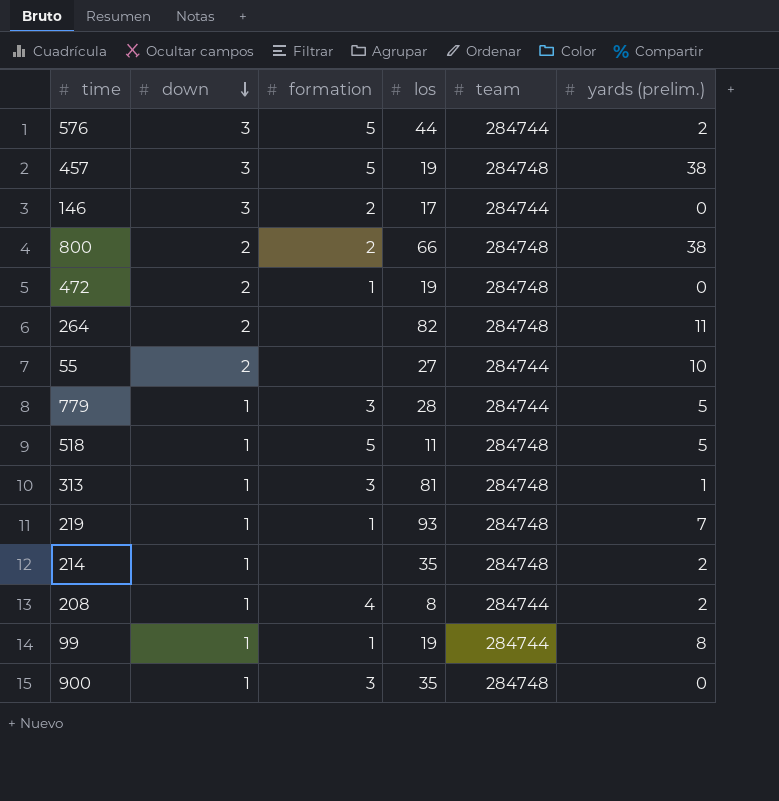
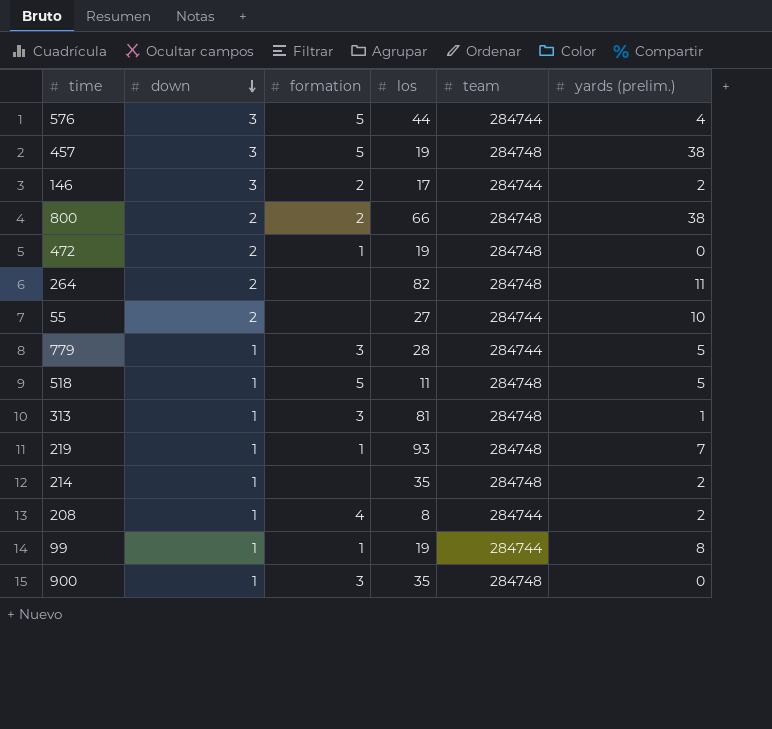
576 | yards (prelim.): 2 -> 4
146 | yards (prelim.): 0 -> 2

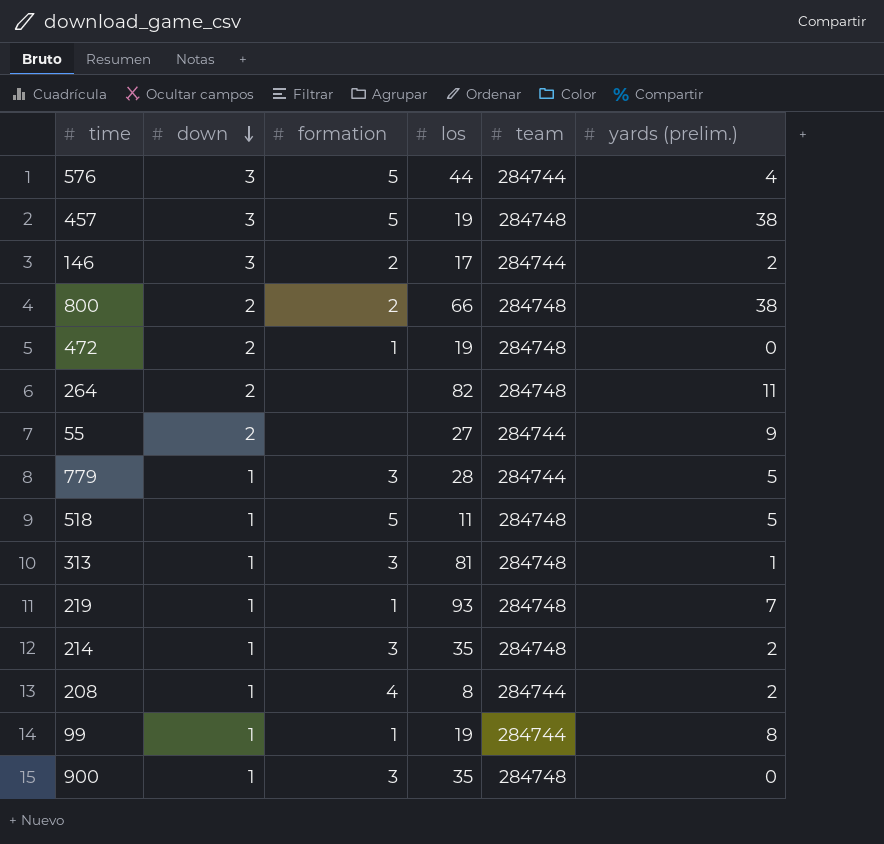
55 | yards (prelim.): 10 -> 9
214 | formation: none -> 3

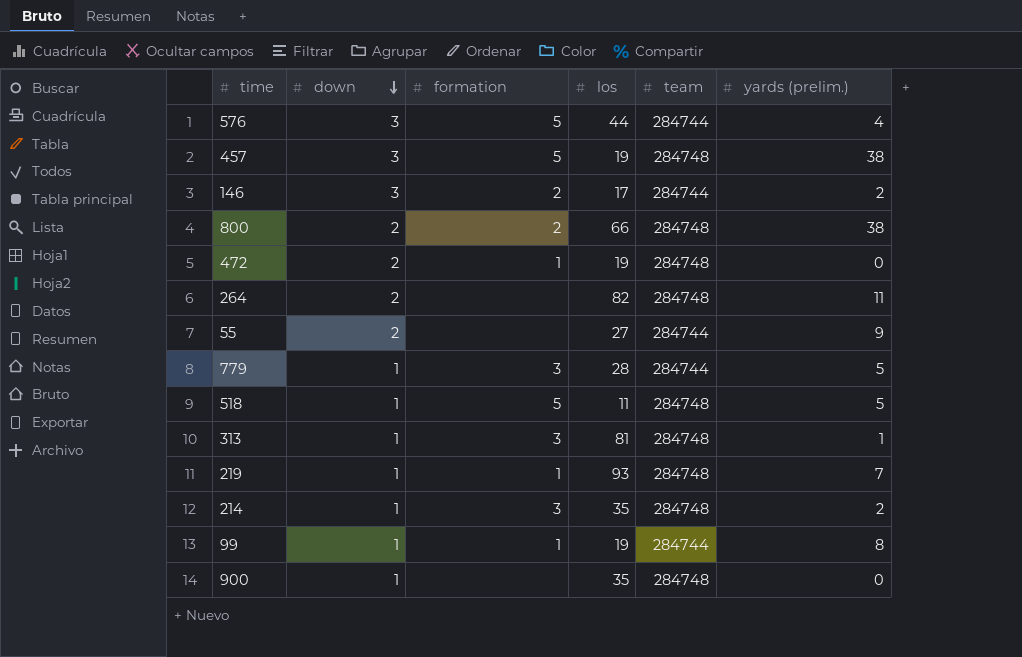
row 208: 1 | 4 | 8 | 284744 | 2 -> none
900 | formation: 3 -> none

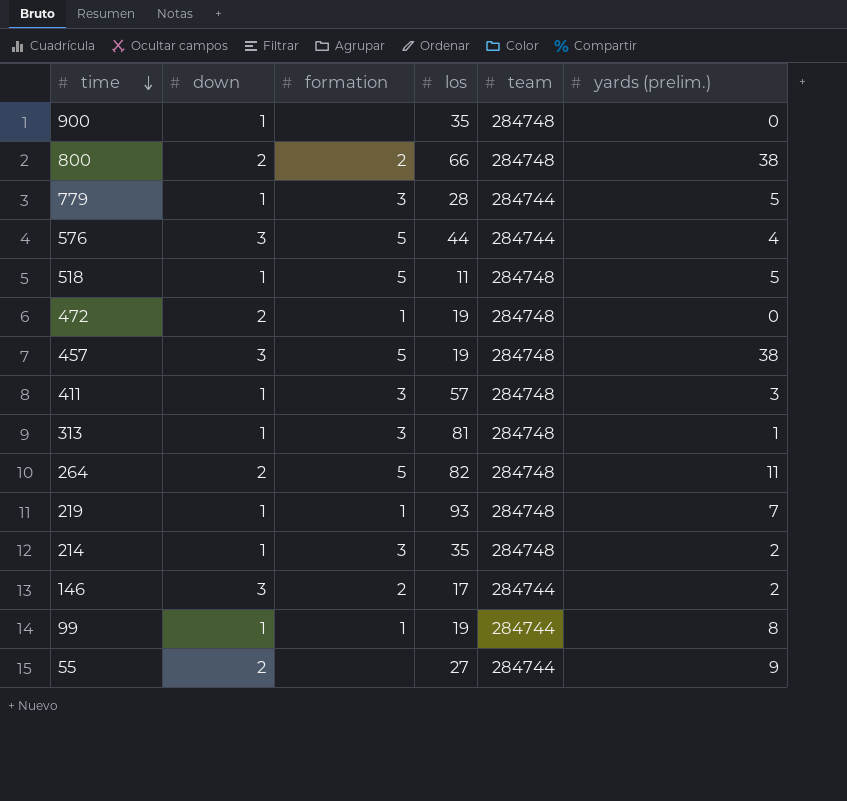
row order: down descending -> time descending
row 411: none -> 1 | 3 | 57 | 284748 | 3
264 | formation: none -> 5

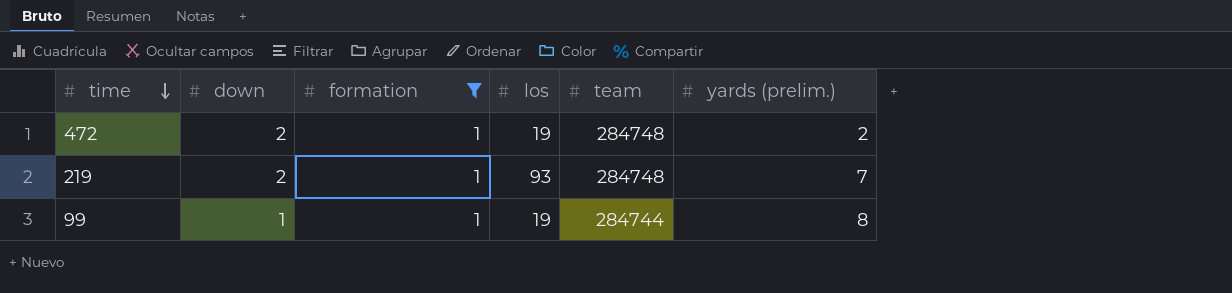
filter: none -> formation = 1
472 | yards (prelim.): 0 -> 2
219 | down: 1 -> 2

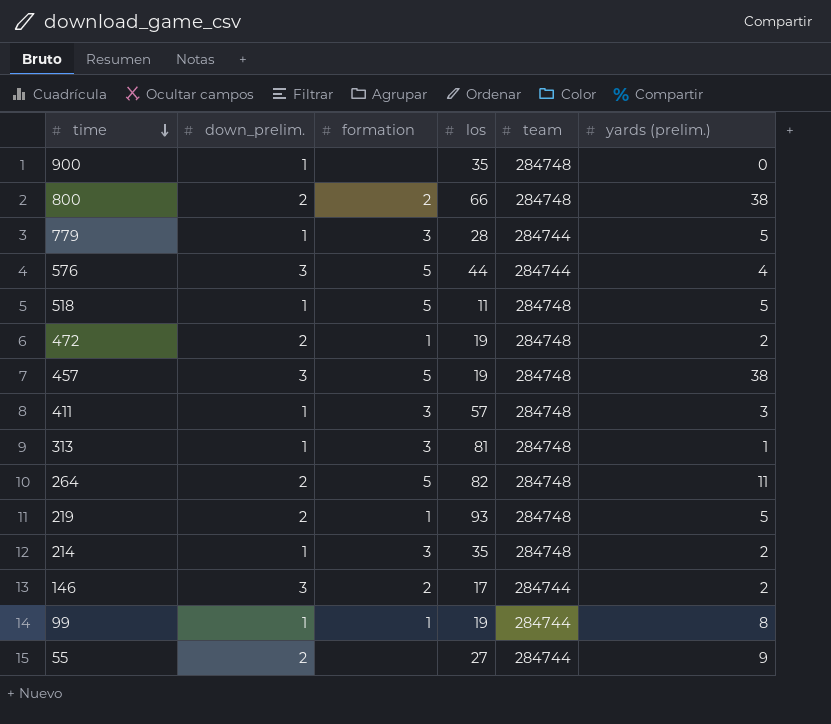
filter: formation = 1 -> none
column name: down -> down_prelim.
219 | yards (prelim.): 7 -> 5

